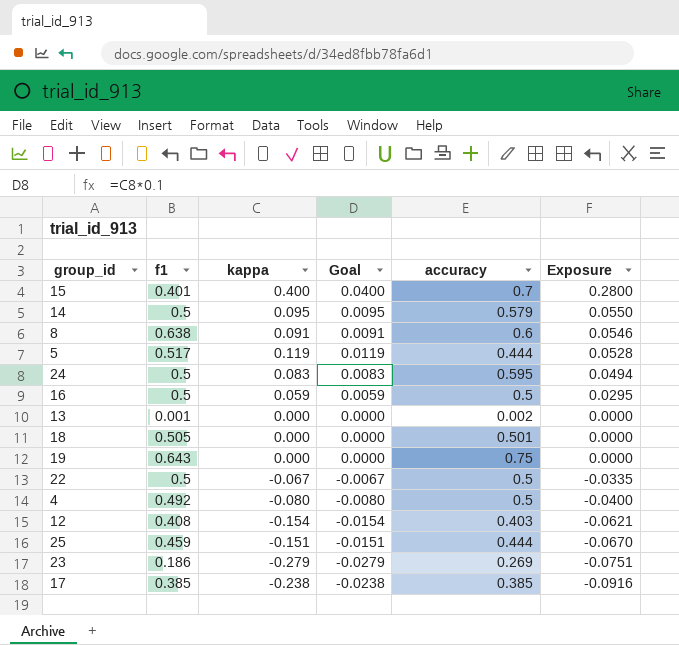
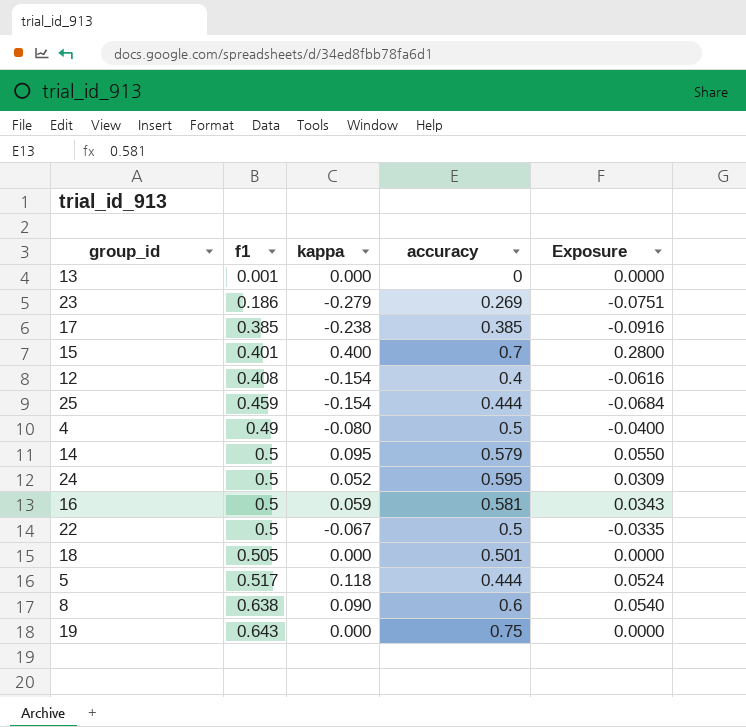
row order: Exposure descending -> f1 ascending
column Goal | formula: [kappa] * 0.1 -> none
13 | accuracy: 0.002 -> 0
12 | accuracy: 0.403 -> 0.4
12 | Exposure: -0.0621 -> -0.0616
25 | kappa: -0.151 -> -0.154
25 | Exposure: -0.0670 -> -0.0684
4 | f1: 0.492 -> 0.49
24 | kappa: 0.083 -> 0.052
24 | Exposure: 0.0494 -> 0.0309
16 | accuracy: 0.5 -> 0.581
16 | Exposure: 0.0295 -> 0.0343
5 | kappa: 0.119 -> 0.118
5 | Exposure: 0.0528 -> 0.0524
8 | kappa: 0.091 -> 0.090
8 | Exposure: 0.0546 -> 0.0540

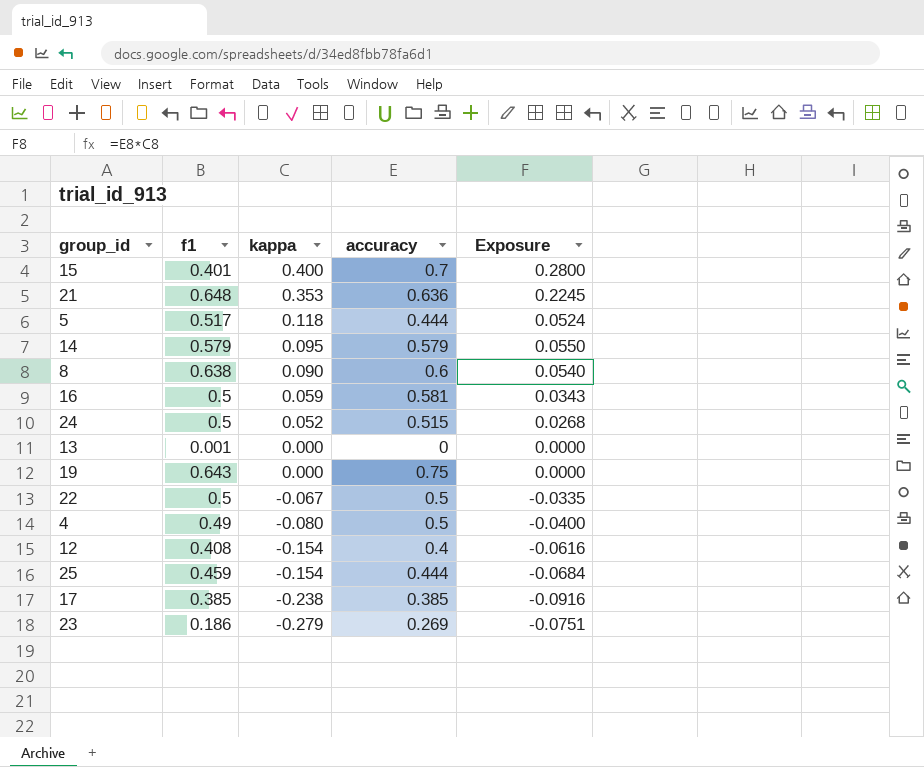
row order: f1 ascending -> kappa descending
row 18: 0.505 | 0.000 | 0.501 | 0.0000 -> none
row 21: none -> 0.648 | 0.353 | 0.636 | 0.2245
14 | f1: 0.5 -> 0.579
24 | accuracy: 0.595 -> 0.515
24 | Exposure: 0.0309 -> 0.0268

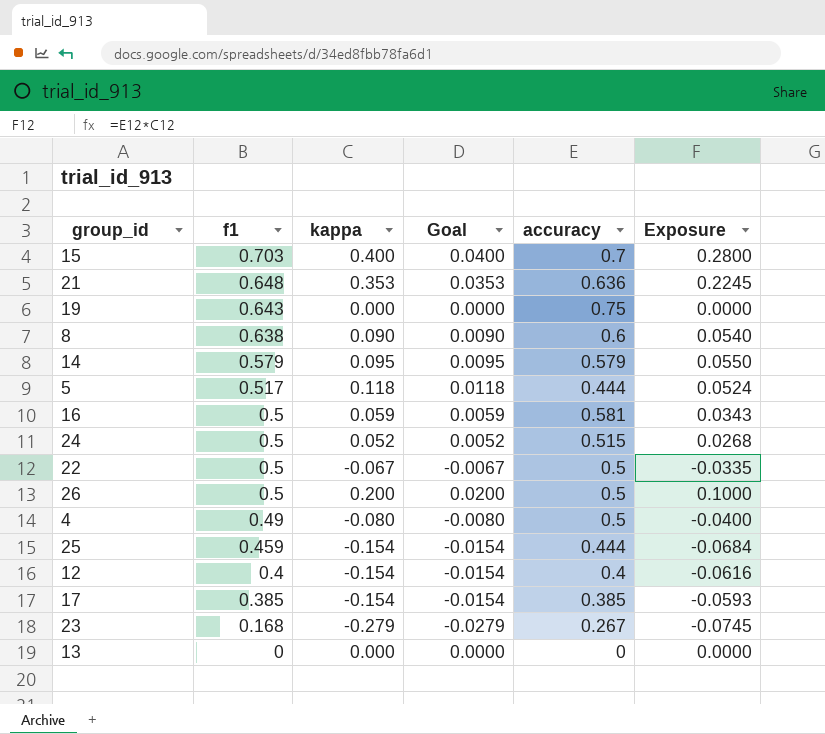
row order: kappa descending -> f1 descending
column Goal | formula: none -> [kappa] * 0.1
15 | f1: 0.401 -> 0.703
row 26: none -> 0.5 | 0.200 | 0.0200 | 0.5 | 0.1000
12 | f1: 0.408 -> 0.4
17 | kappa: -0.238 -> -0.154
17 | Exposure: -0.0916 -> -0.0593
23 | f1: 0.186 -> 0.168
23 | accuracy: 0.269 -> 0.267
23 | Exposure: -0.0751 -> -0.0745
13 | f1: 0.001 -> 0

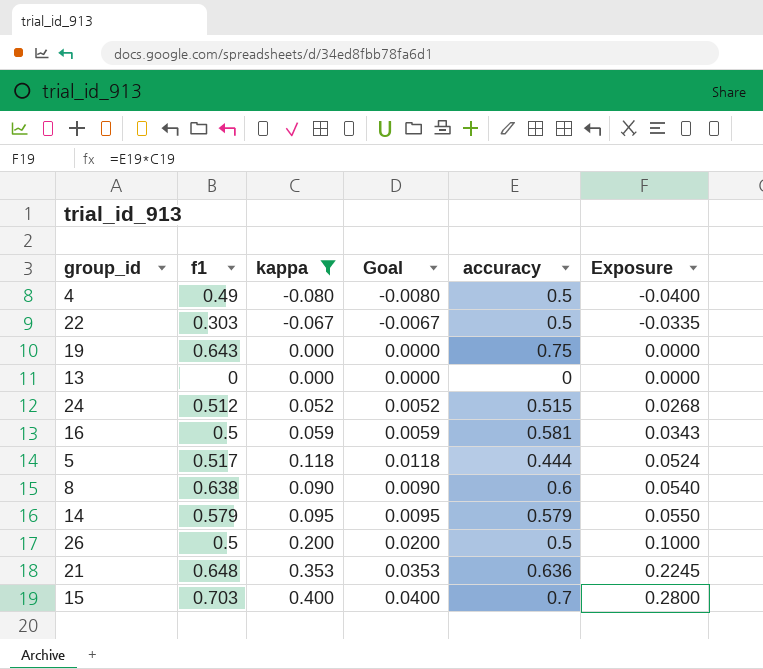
filter: none -> kappa >= -0.080
row order: f1 descending -> Exposure ascending
22 | f1: 0.5 -> 0.303
24 | f1: 0.5 -> 0.512

